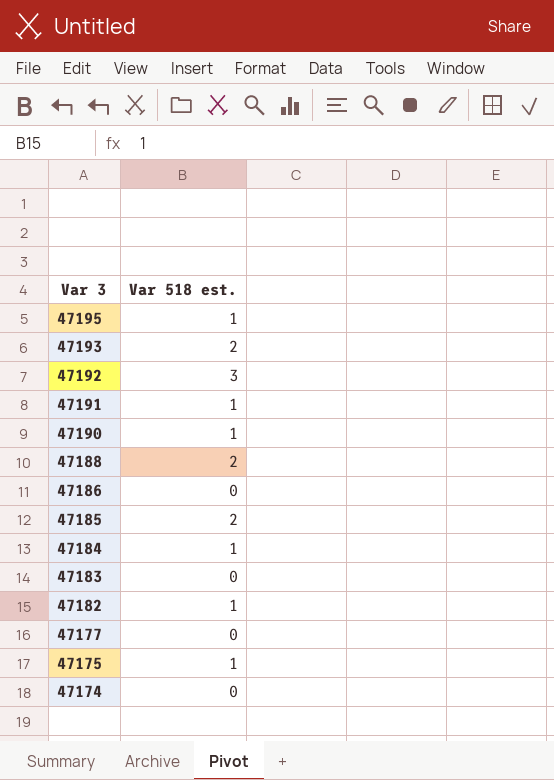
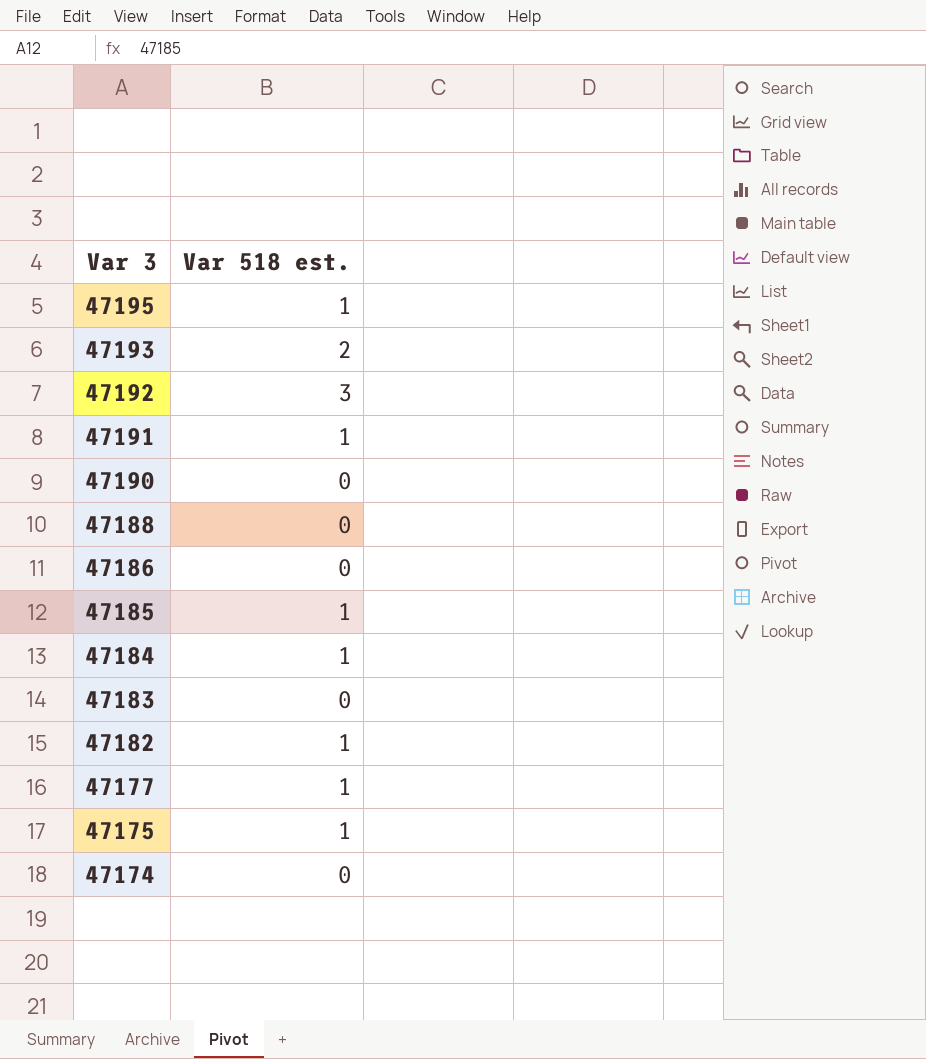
47190 | Var 518 est.: 1 -> 0
47188 | Var 518 est.: 2 -> 0
47185 | Var 518 est.: 2 -> 1
47177 | Var 518 est.: 0 -> 1

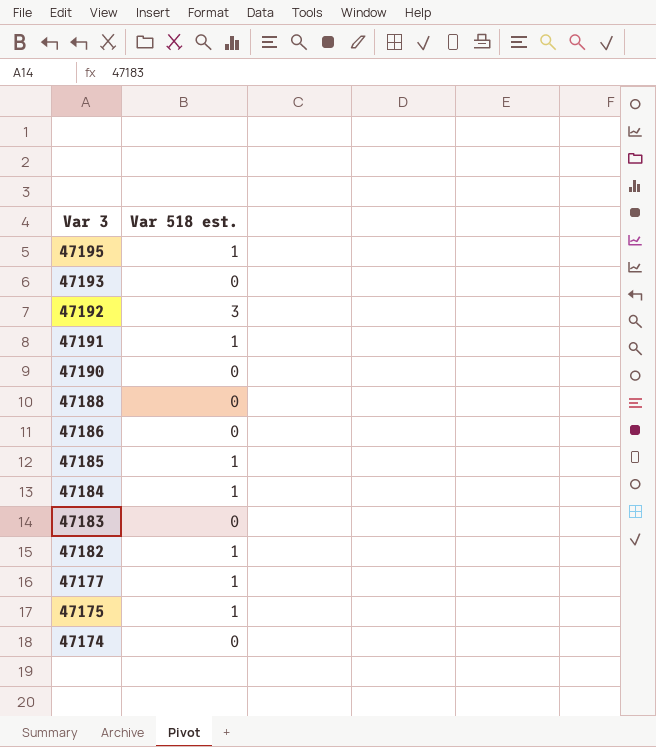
47193 | Var 518 est.: 2 -> 0

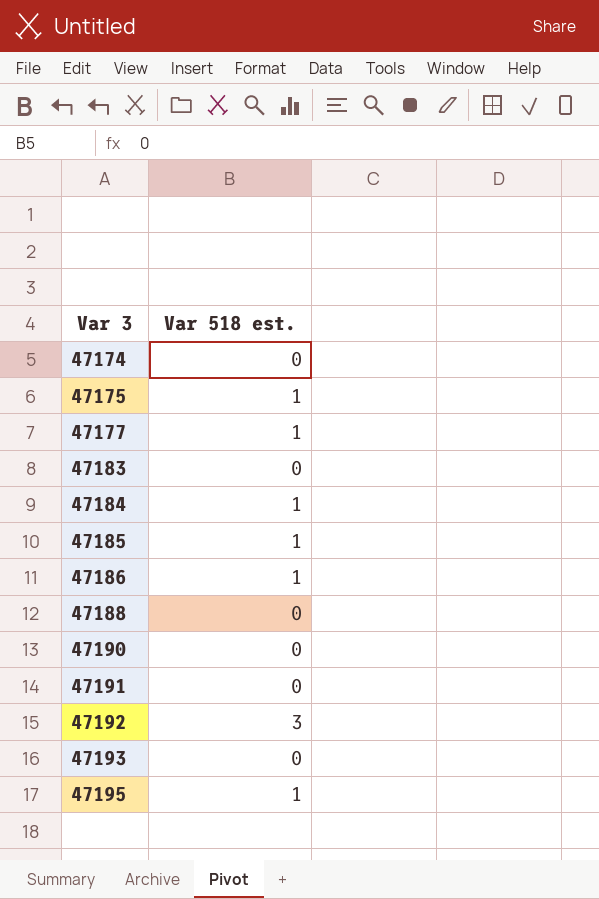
row order: Var 3 descending -> Var 3 ascending
row 47182: 1 -> none
47186 | Var 518 est.: 0 -> 1
47191 | Var 518 est.: 1 -> 0

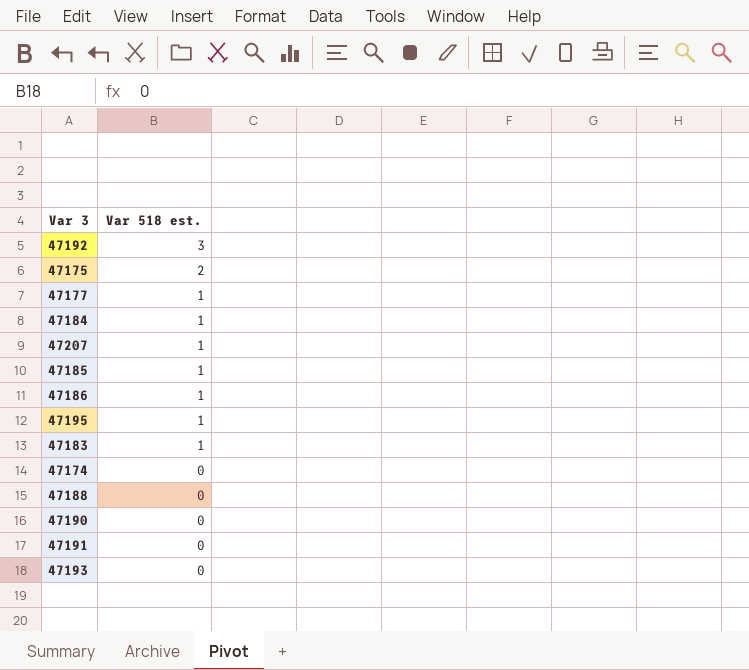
row order: Var 3 ascending -> Var 518 est. descending
47175 | Var 518 est.: 1 -> 2
row 47207: none -> 1
47183 | Var 518 est.: 0 -> 1

